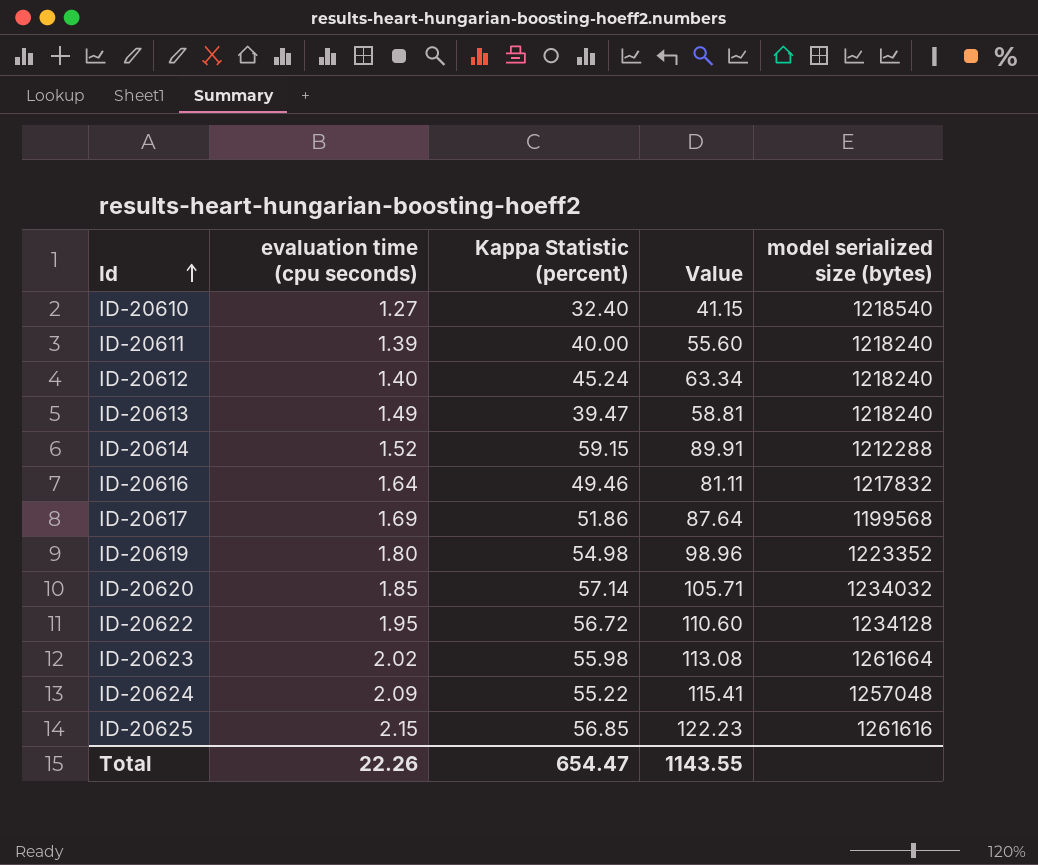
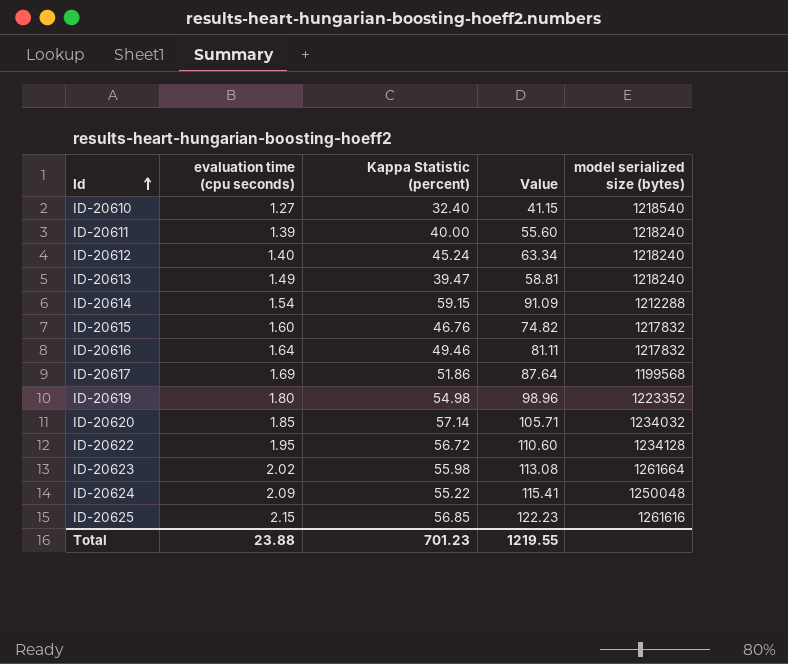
ID-20614 | evaluation time (cpu seconds): 1.52 -> 1.54
ID-20614 | Value: 89.91 -> 91.09
row ID-20615: none -> 1.60 | 46.76 | 74.82 | 1217832
ID-20624 | model serialized size (bytes): 1257048 -> 1250048
Total | evaluation time (cpu seconds): 22.26 -> 23.88
Total | Kappa Statistic (percent): 654.47 -> 701.23
Total | Value: 1143.55 -> 1219.55

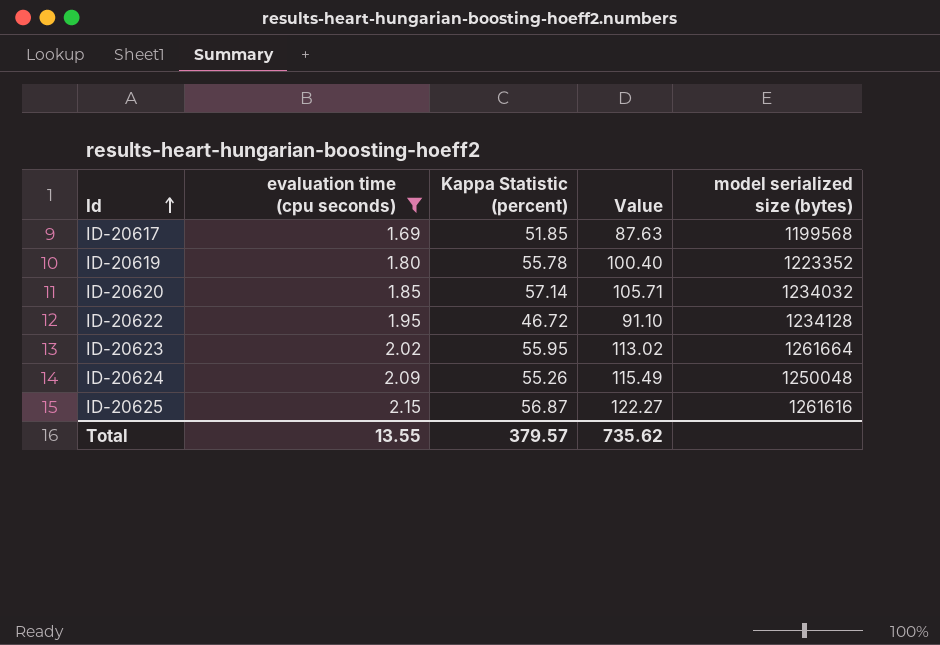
filter: none -> evaluation time (cpu seconds) >= 1.69
ID-20617 | Kappa Statistic (percent): 51.86 -> 51.85
ID-20617 | Value: 87.64 -> 87.63
ID-20619 | Kappa Statistic (percent): 54.98 -> 55.78
ID-20619 | Value: 98.96 -> 100.40
ID-20622 | Kappa Statistic (percent): 56.72 -> 46.72
ID-20622 | Value: 110.60 -> 91.10
ID-20623 | Kappa Statistic (percent): 55.98 -> 55.95
ID-20623 | Value: 113.08 -> 113.02
ID-20624 | Kappa Statistic (percent): 55.22 -> 55.26
ID-20624 | Value: 115.41 -> 115.49
ID-20625 | Kappa Statistic (percent): 56.85 -> 56.87
ID-20625 | Value: 122.23 -> 122.27
Total | evaluation time (cpu seconds): 23.88 -> 13.55
Total | Kappa Statistic (percent): 701.23 -> 379.57
Total | Value: 1219.55 -> 735.62

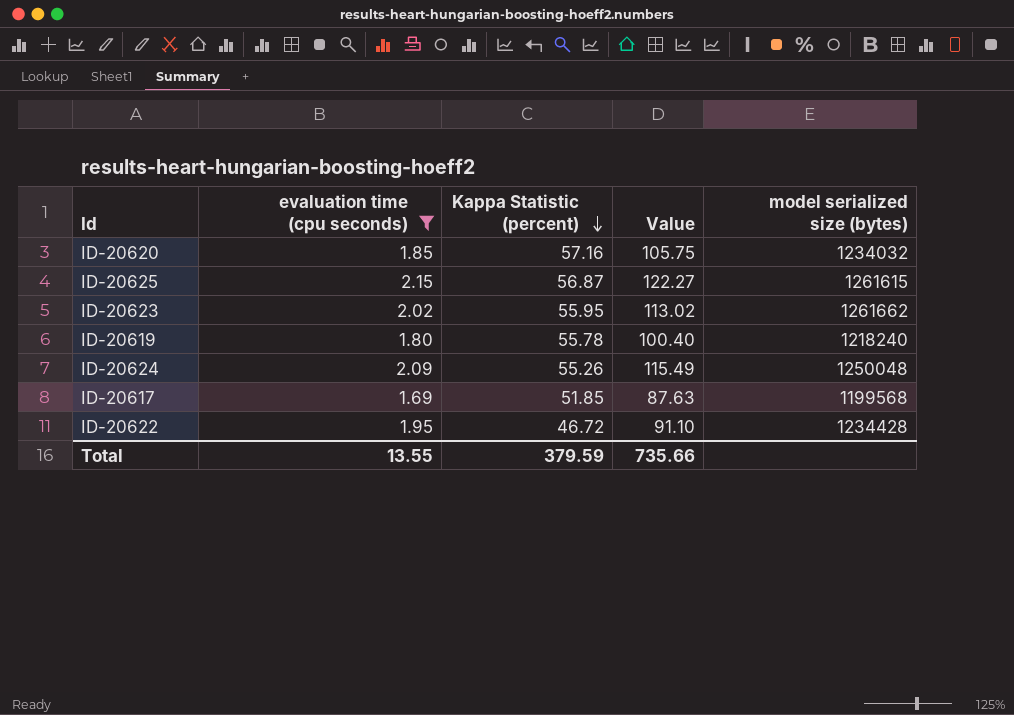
row order: Id ascending -> Kappa Statistic (percent) descending
ID-20620 | Kappa Statistic (percent): 57.14 -> 57.16
ID-20620 | Value: 105.71 -> 105.75
ID-20625 | model serialized size (bytes): 1261616 -> 1261615
ID-20623 | model serialized size (bytes): 1261664 -> 1261662
ID-20619 | model serialized size (bytes): 1223352 -> 1218240
ID-20622 | model serialized size (bytes): 1234128 -> 1234428
Total | Kappa Statistic (percent): 379.57 -> 379.59
Total | Value: 735.62 -> 735.66

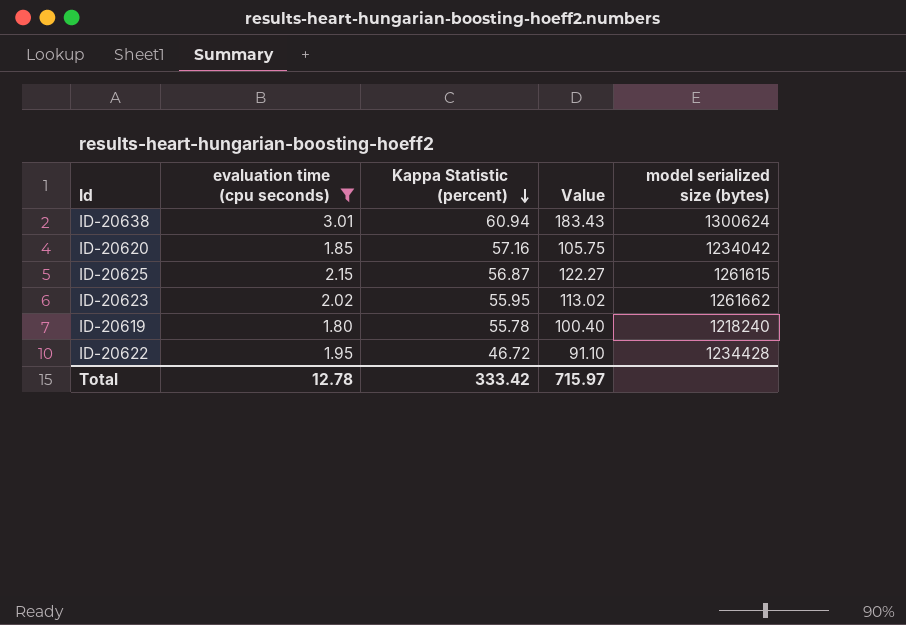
row ID-20624: 2.09 | 55.26 | 115.49 | 1250048 -> none
row ID-20617: 1.69 | 51.85 | 87.63 | 1199568 -> none
row ID-20638: none -> 3.01 | 60.94 | 183.43 | 1300624
ID-20620 | model serialized size (bytes): 1234032 -> 1234042
Total | evaluation time (cpu seconds): 13.55 -> 12.78
Total | Kappa Statistic (percent): 379.59 -> 333.42
Total | Value: 735.66 -> 715.97

